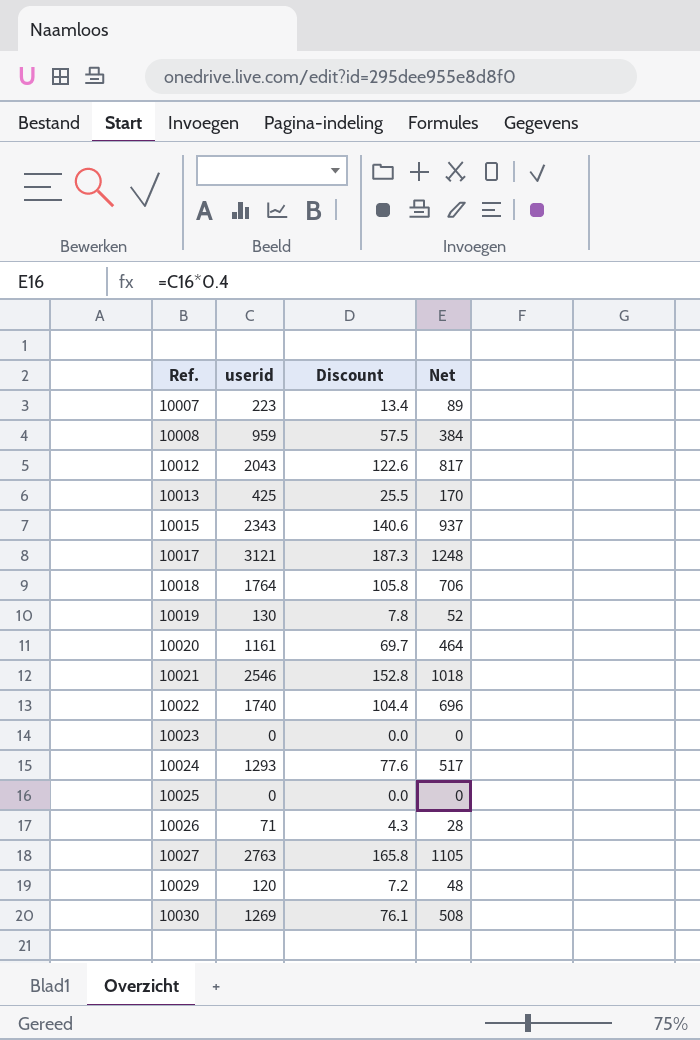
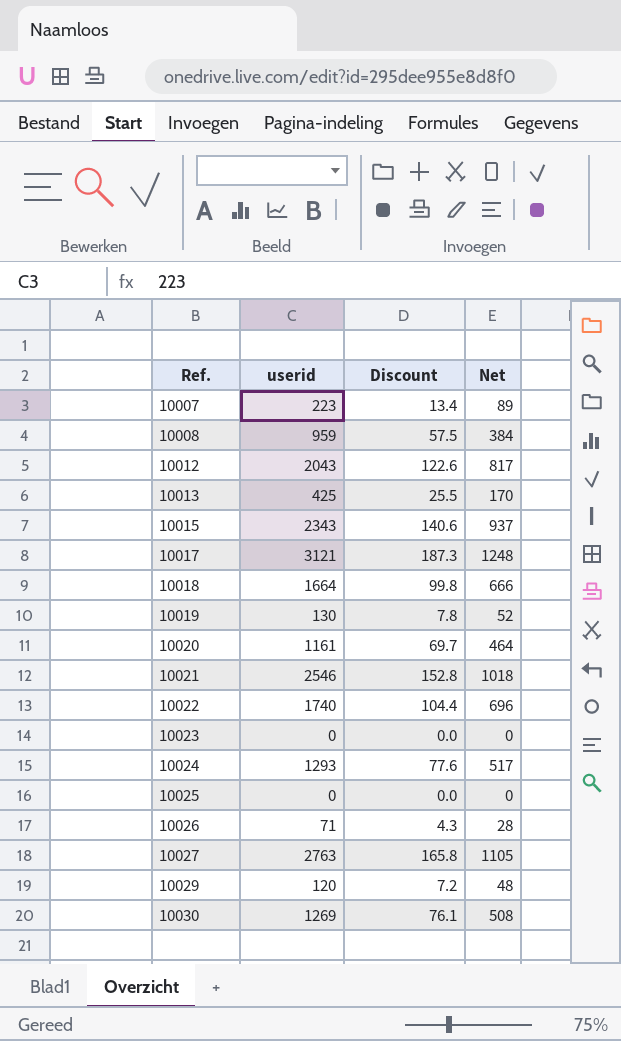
10018 | userid: 1764 -> 1664
10018 | Discount: 105.8 -> 99.8
10018 | Net: 706 -> 666

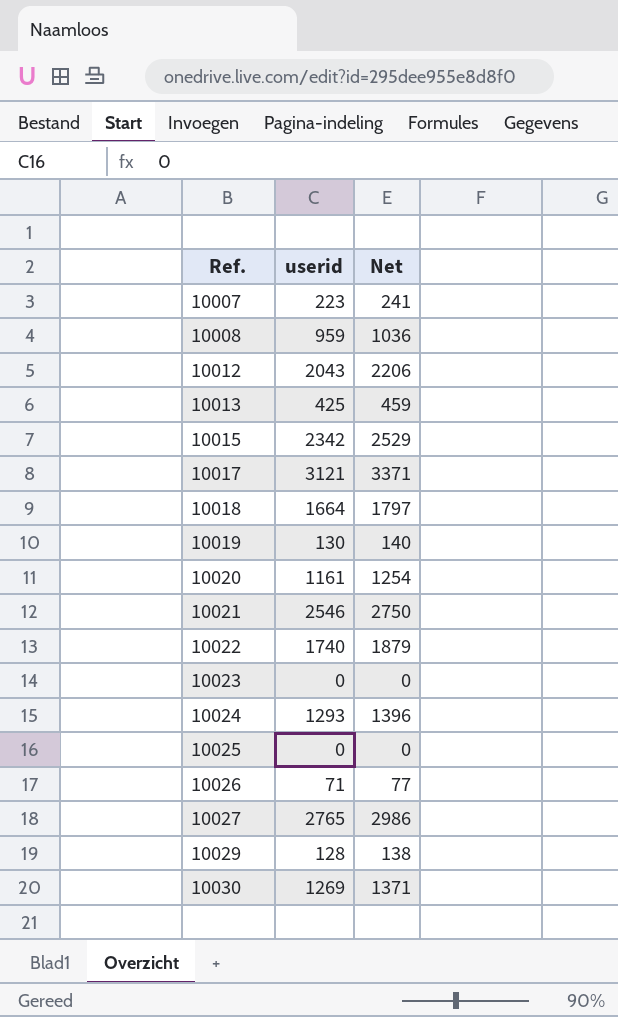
column Discount | formula: [userid] * 0.06 -> none
column Net | formula: [userid] * 0.4 -> [userid] * 1.08
10015 | userid: 2343 -> 2342
10027 | userid: 2763 -> 2765
10029 | userid: 120 -> 128

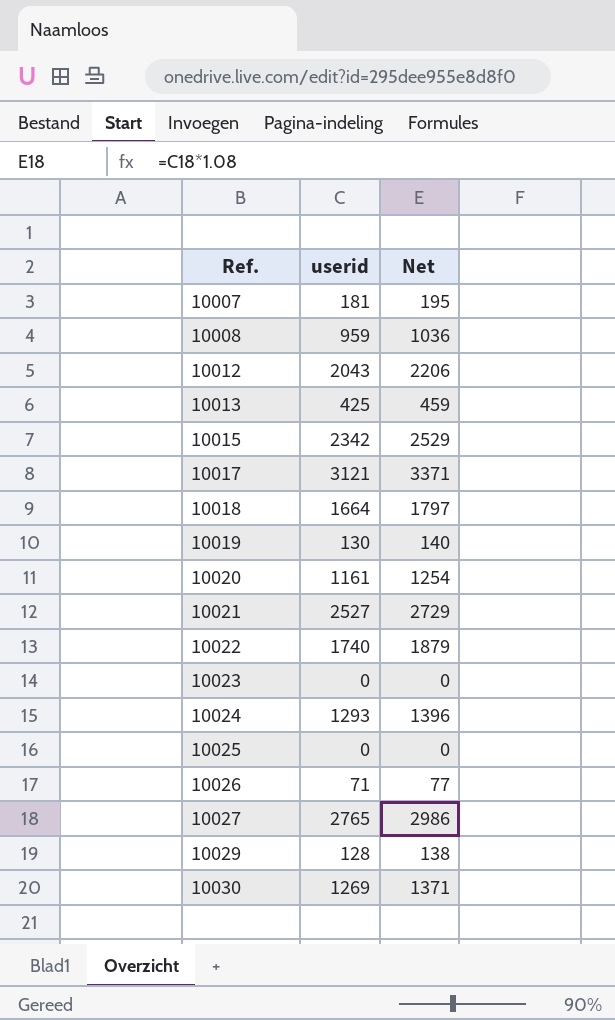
10007 | userid: 223 -> 181
10007 | Net: 241 -> 195
10021 | userid: 2546 -> 2527
10021 | Net: 2750 -> 2729

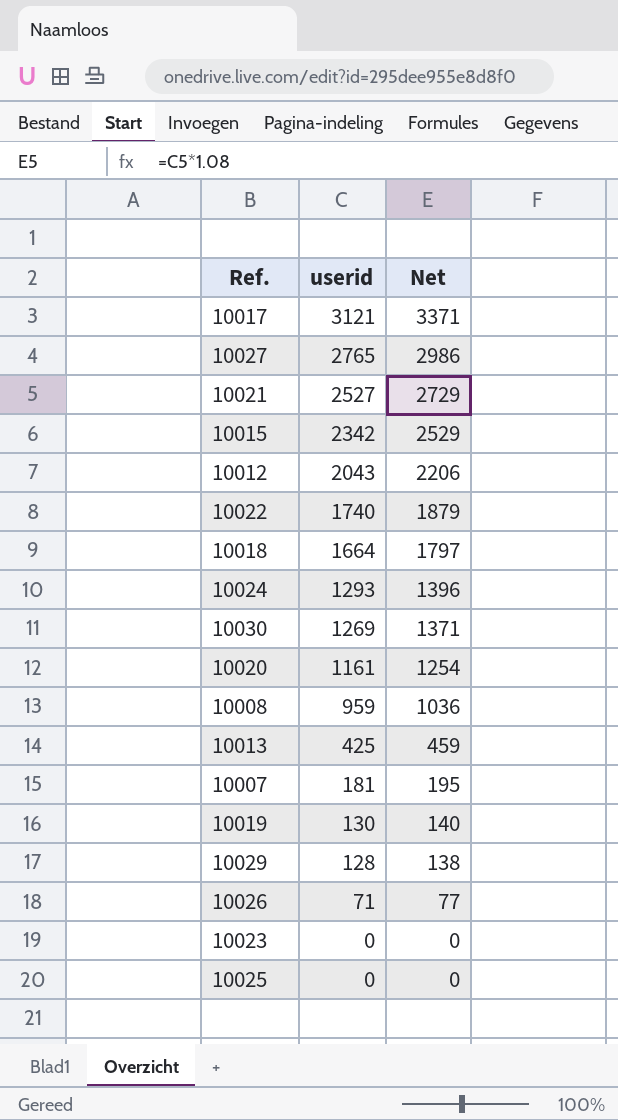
row order: Ref. ascending -> userid descending

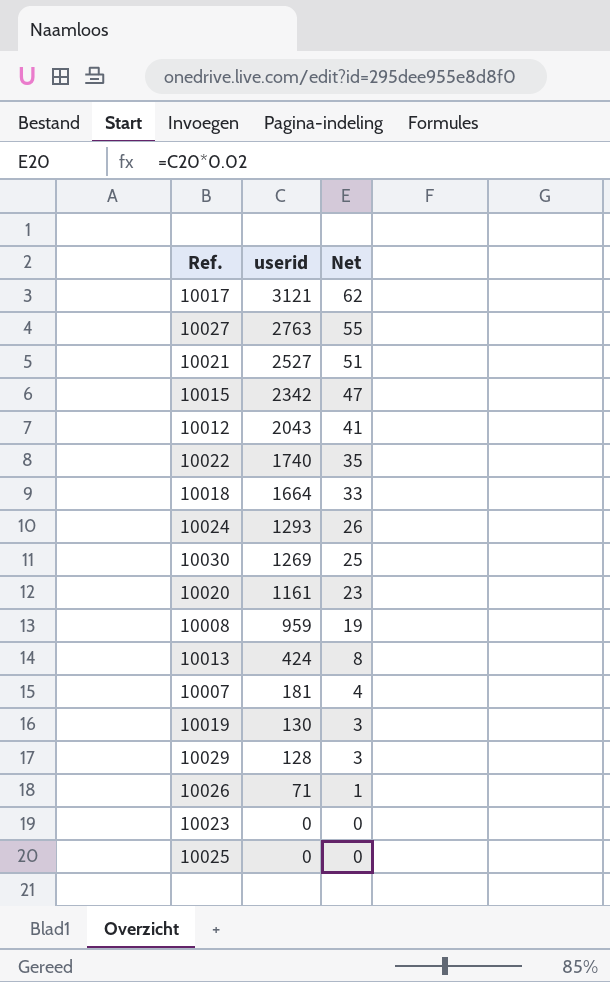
column Net | formula: [userid] * 1.08 -> [userid] * 0.02
10027 | userid: 2765 -> 2763
10013 | userid: 425 -> 424

